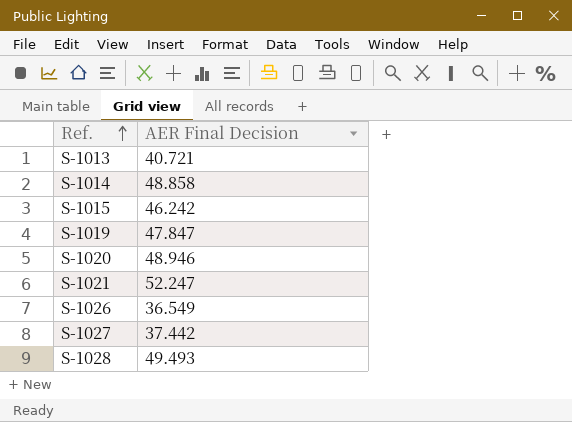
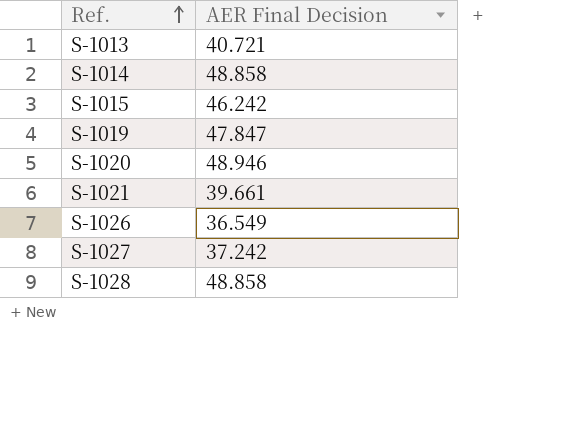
S-1021 | AER Final Decision: 52.247 -> 39.661
S-1027 | AER Final Decision: 37.442 -> 37.242
S-1028 | AER Final Decision: 49.493 -> 48.858

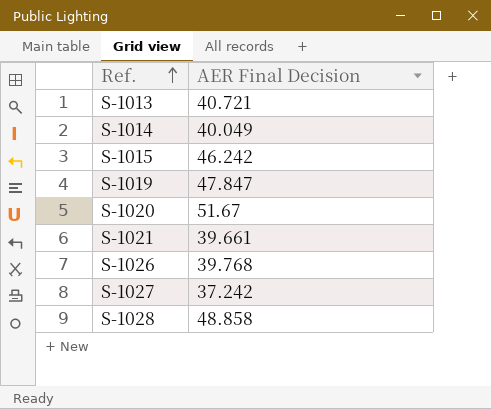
S-1014 | AER Final Decision: 48.858 -> 40.049
S-1020 | AER Final Decision: 48.946 -> 51.67
S-1026 | AER Final Decision: 36.549 -> 39.768

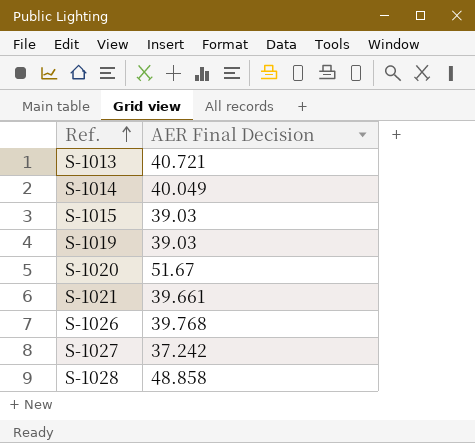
S-1015 | AER Final Decision: 46.242 -> 39.03
S-1019 | AER Final Decision: 47.847 -> 39.03

